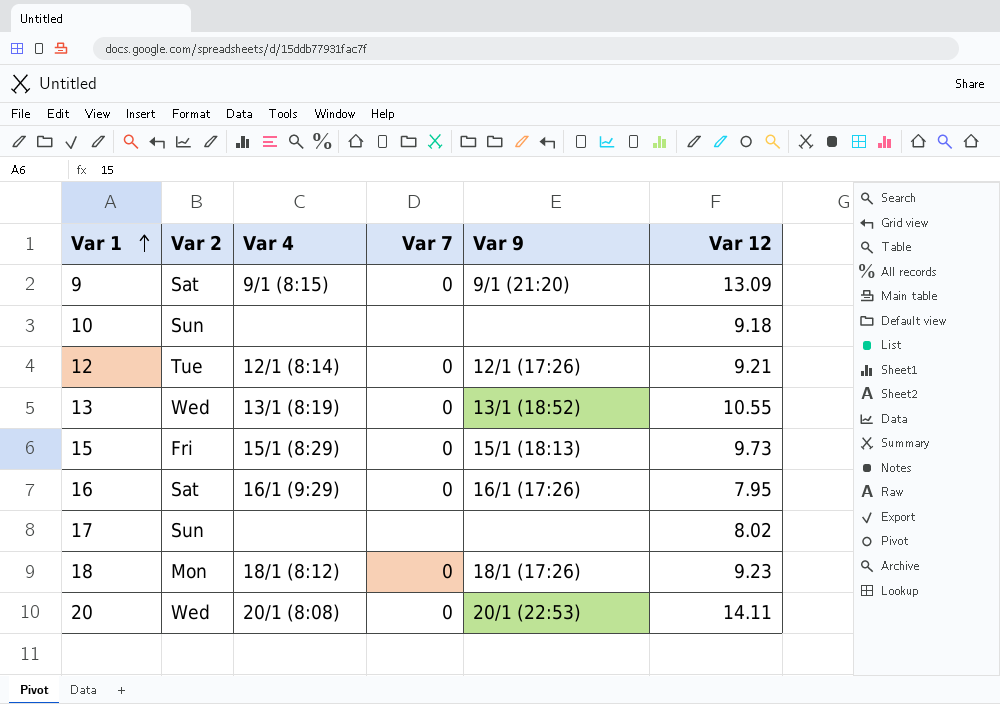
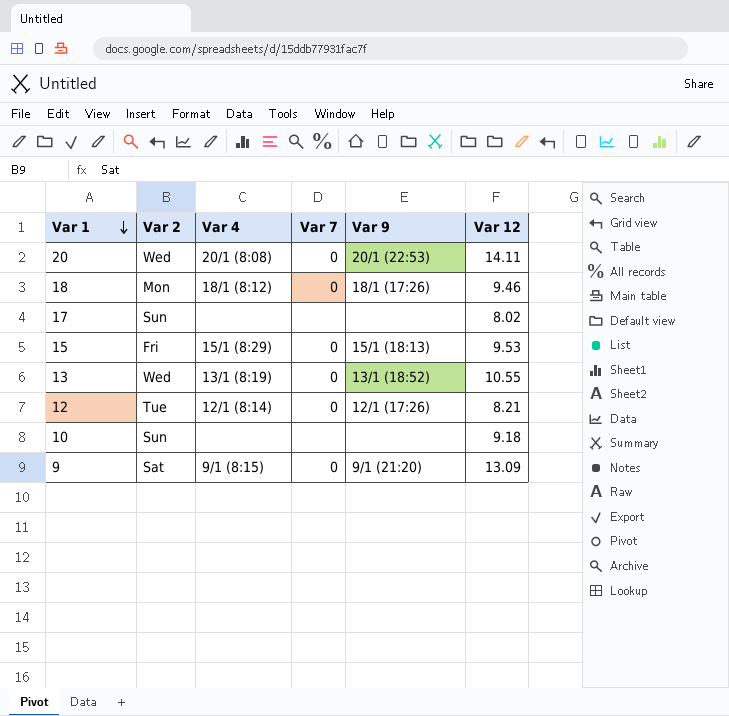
row order: Var 1 ascending -> Var 1 descending
row 16: Sat | 16/1 (9:29) | 0 | 16/1 (17:26) | 7.95 -> none
18 | Var 12: 9.23 -> 9.46
15 | Var 12: 9.73 -> 9.53
12 | Var 12: 9.21 -> 8.21

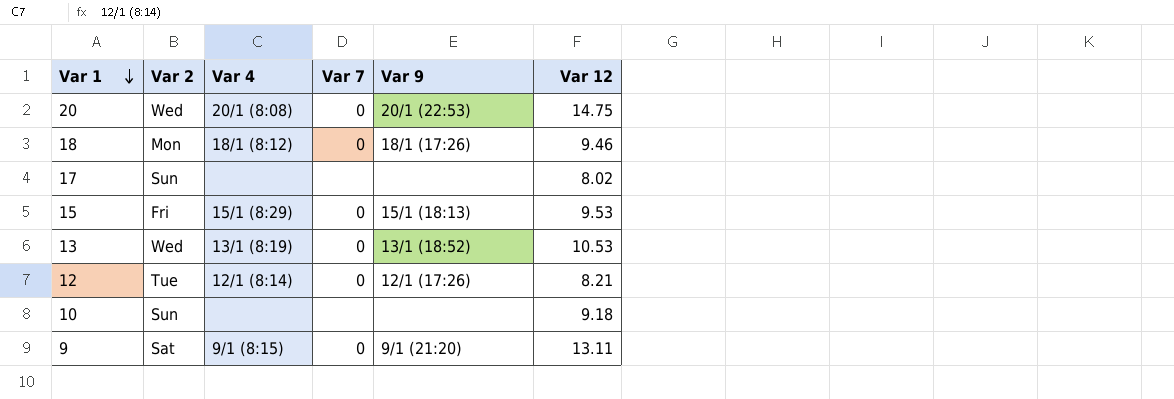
20 | Var 12: 14.11 -> 14.75
13 | Var 12: 10.55 -> 10.53
9 | Var 12: 13.09 -> 13.11

